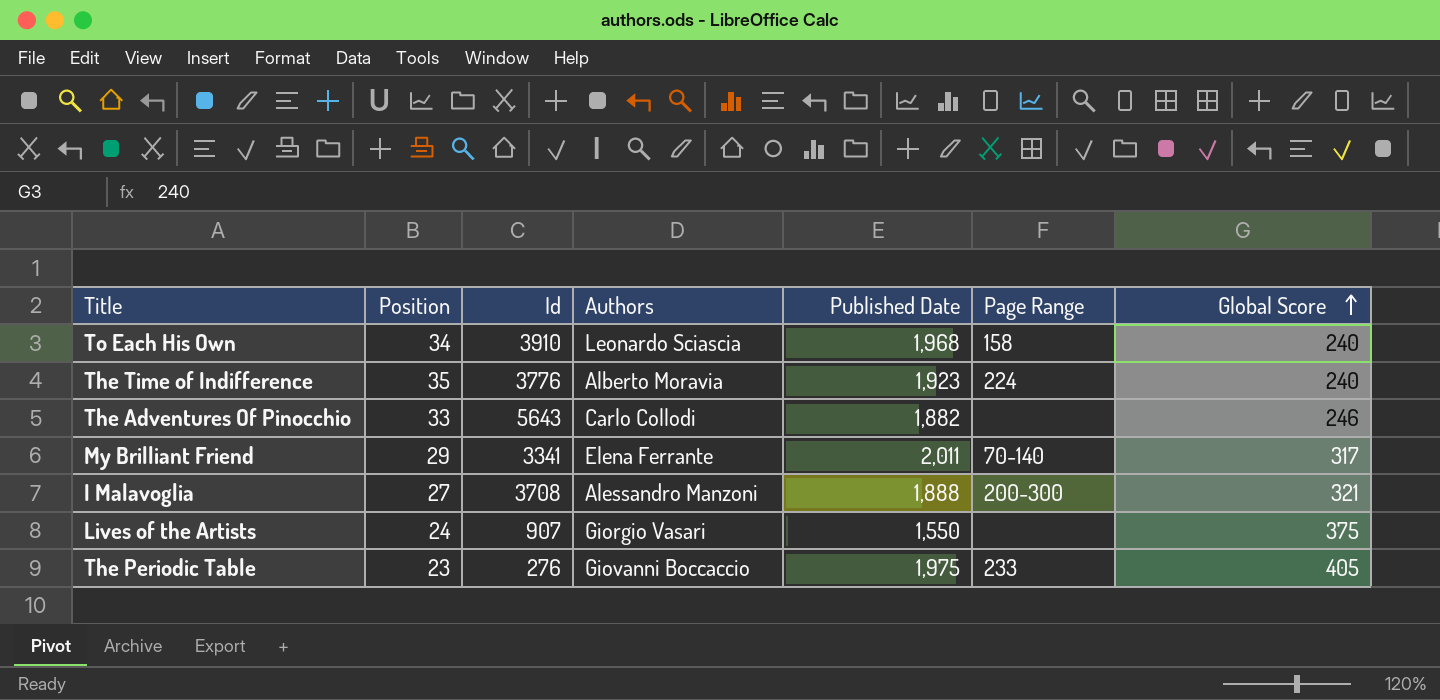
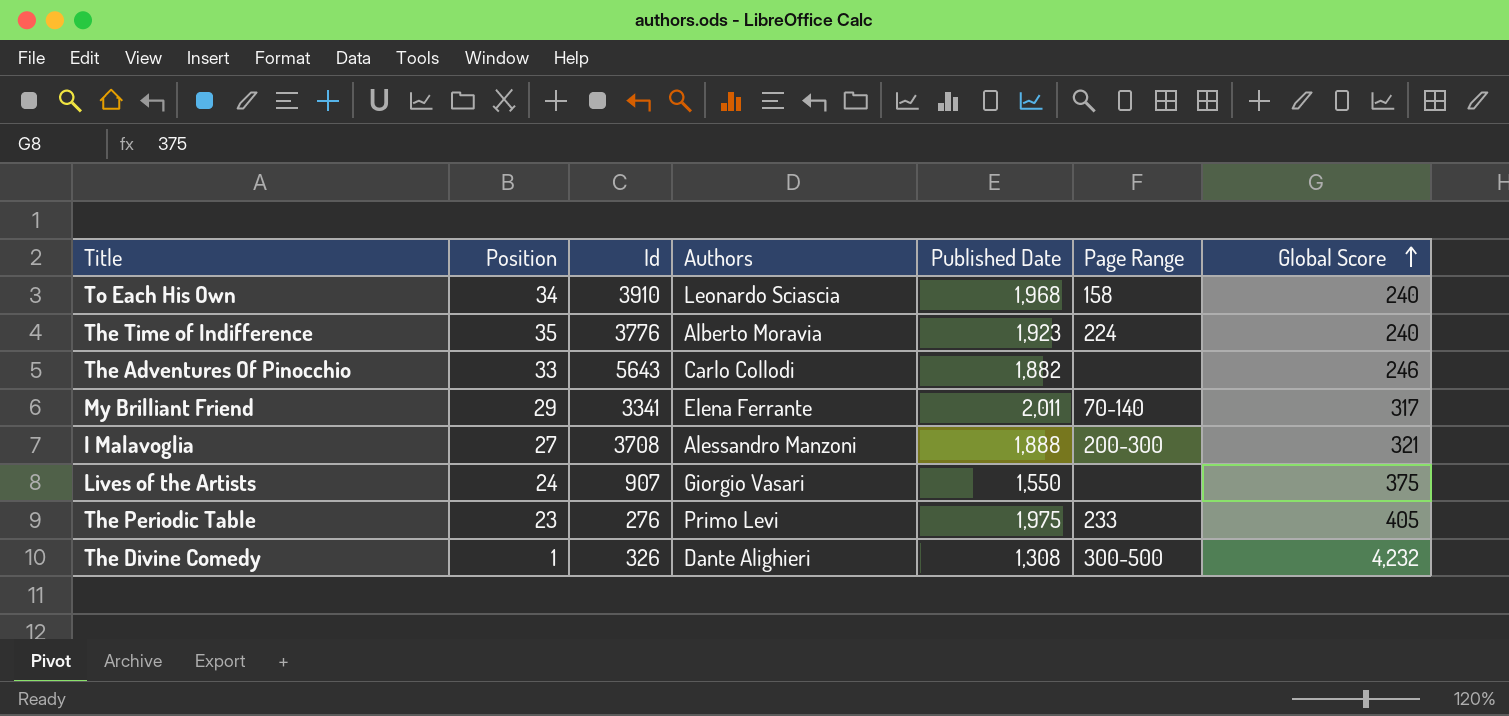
The Periodic Table | Authors: Giovanni Boccaccio -> Primo Levi
row The Divine Comedy: none -> 1 | 326 | Dante Alighieri | 1,308 | 300-500 | 4,232

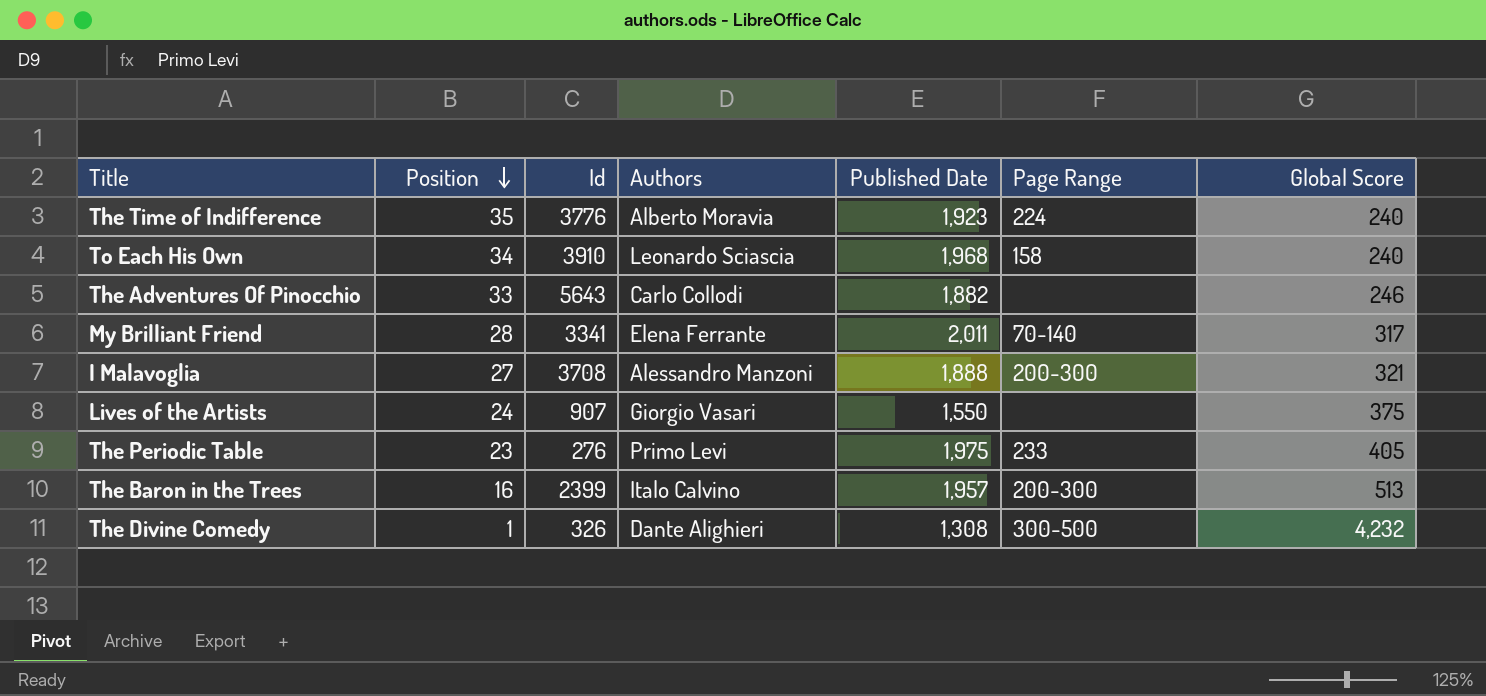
row order: Global Score ascending -> Position descending
My Brilliant Friend | Position: 29 -> 28
row The Baron in the Trees: none -> 16 | 2399 | Italo Calvino | 1,957 | 200-300 | 513

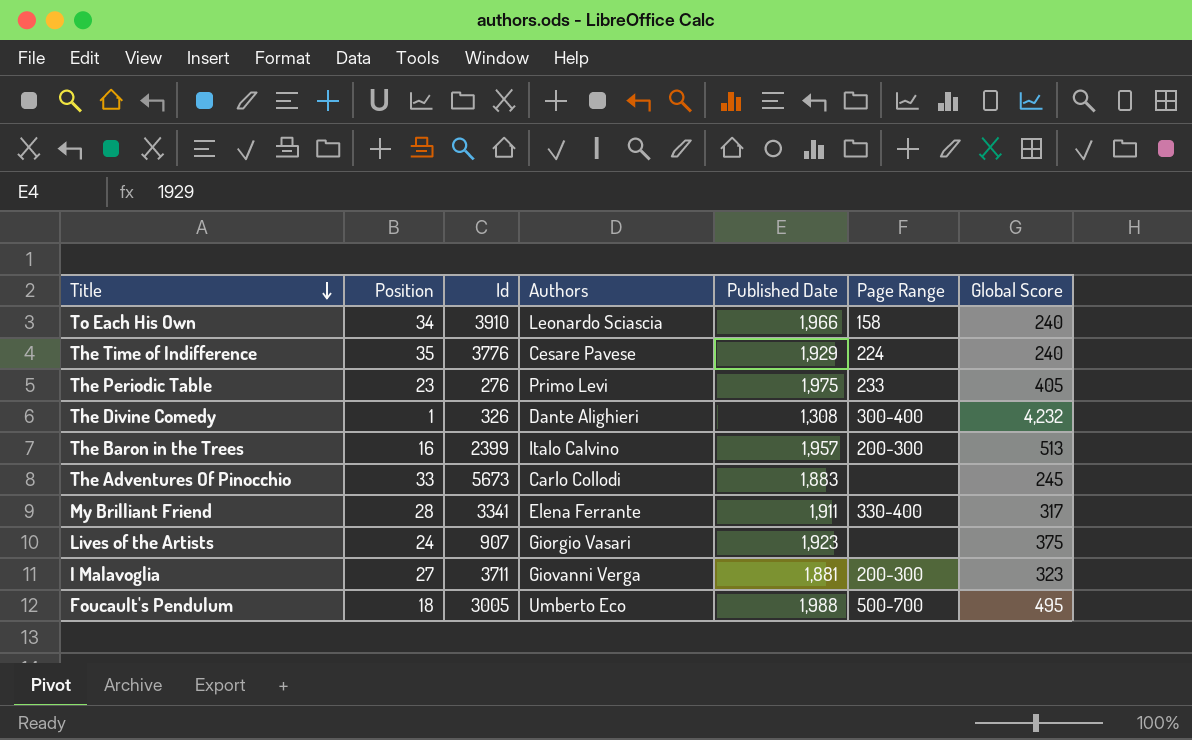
row order: Position descending -> Title descending
To Each His Own | Published Date: 1,968 -> 1,966
The Time of Indifference | Authors: Alberto Moravia -> Cesare Pavese
The Time of Indifference | Published Date: 1,923 -> 1,929
The Divine Comedy | Page Range: 300-500 -> 300-400
The Adventures Of Pinocchio | Id: 5643 -> 5673
The Adventures Of Pinocchio | Published Date: 1,882 -> 1,883
The Adventures Of Pinocchio | Global Score: 246 -> 245
My Brilliant Friend | Published Date: 2,011 -> 1,911
My Brilliant Friend | Page Range: 70-140 -> 330-400
Lives of the Artists | Published Date: 1,550 -> 1,923
I Malavoglia | Id: 3708 -> 3711
I Malavoglia | Authors: Alessandro Manzoni -> Giovanni Verga
I Malavoglia | Published Date: 1,888 -> 1,881
I Malavoglia | Global Score: 321 -> 323
row Foucault's Pendulum: none -> 18 | 3005 | Umberto Eco | 1,988 | 500-700 | 495

